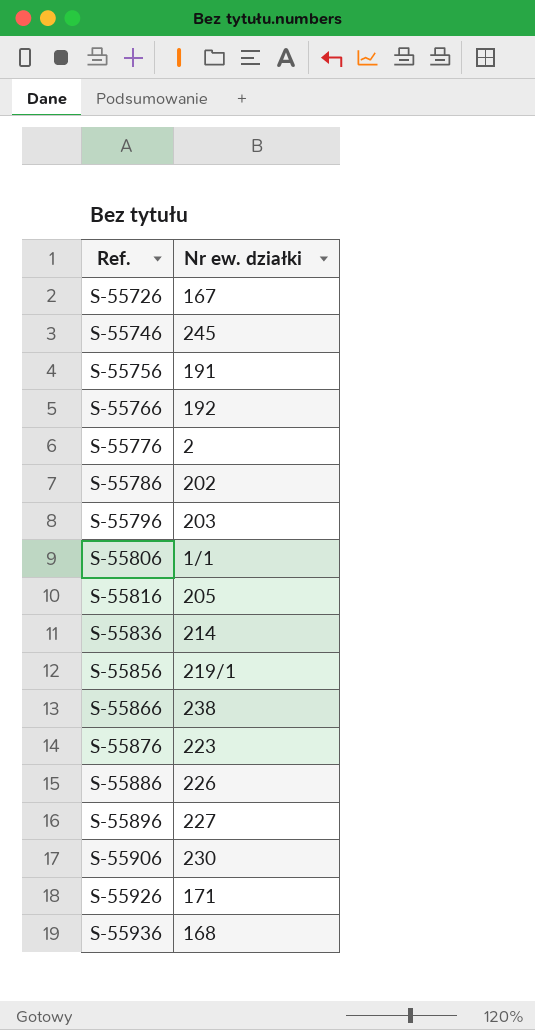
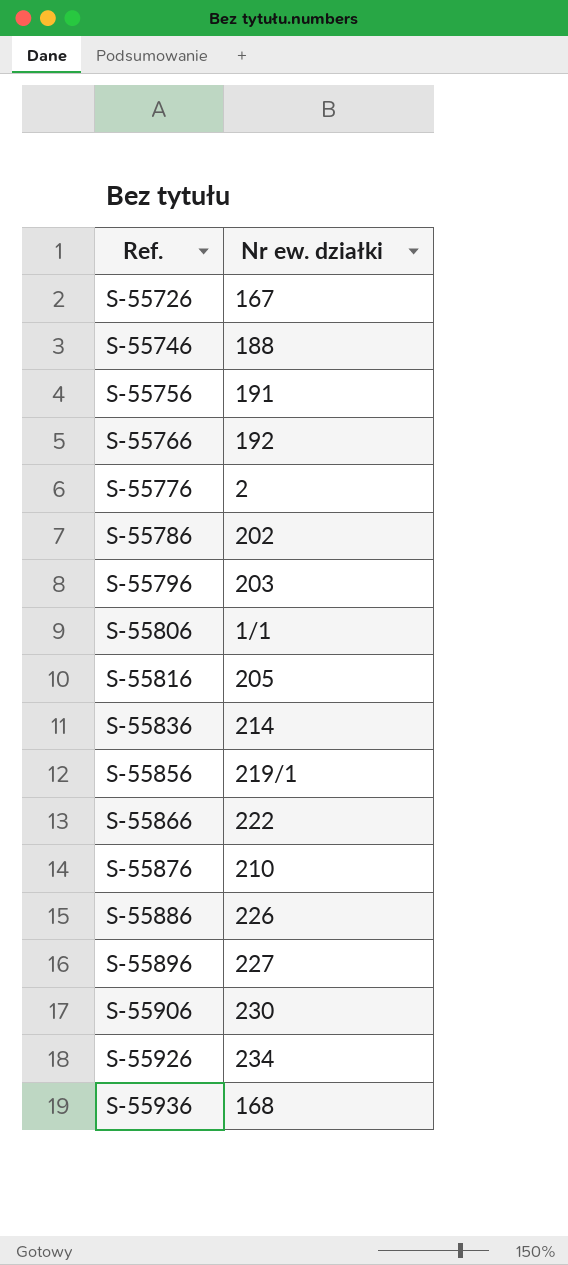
S-55746 | Nr ew. działki: 245 -> 188
S-55866 | Nr ew. działki: 238 -> 222
S-55876 | Nr ew. działki: 223 -> 210
S-55926 | Nr ew. działki: 171 -> 234

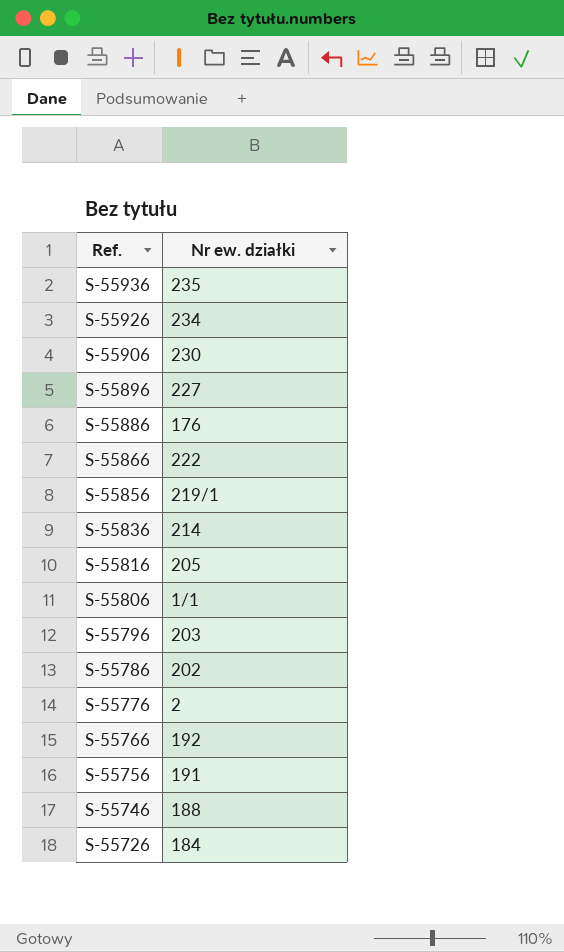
row order: Ref. ascending -> Ref. descending
row S-55876: 210 -> none
S-55936 | Nr ew. działki: 168 -> 235
S-55886 | Nr ew. działki: 226 -> 176
S-55726 | Nr ew. działki: 167 -> 184

